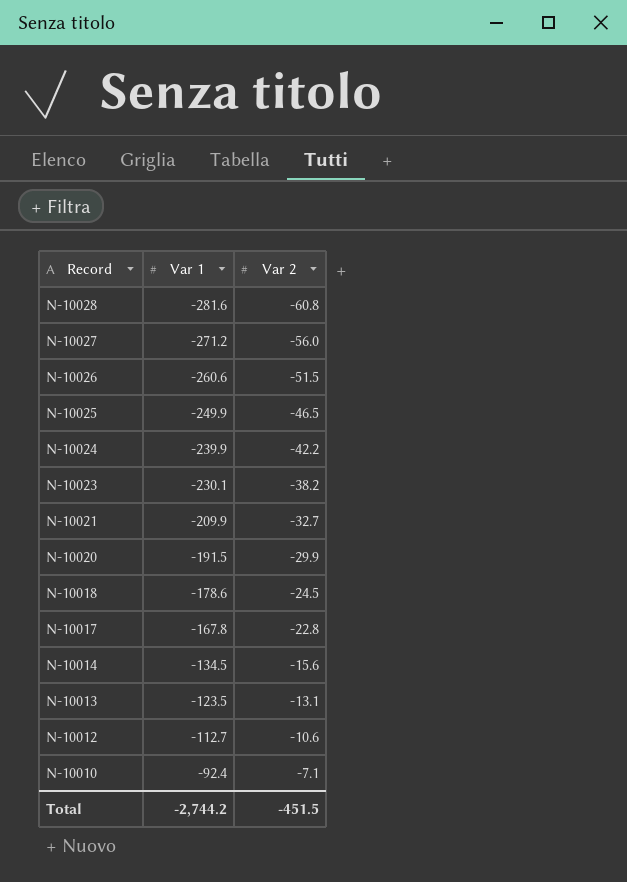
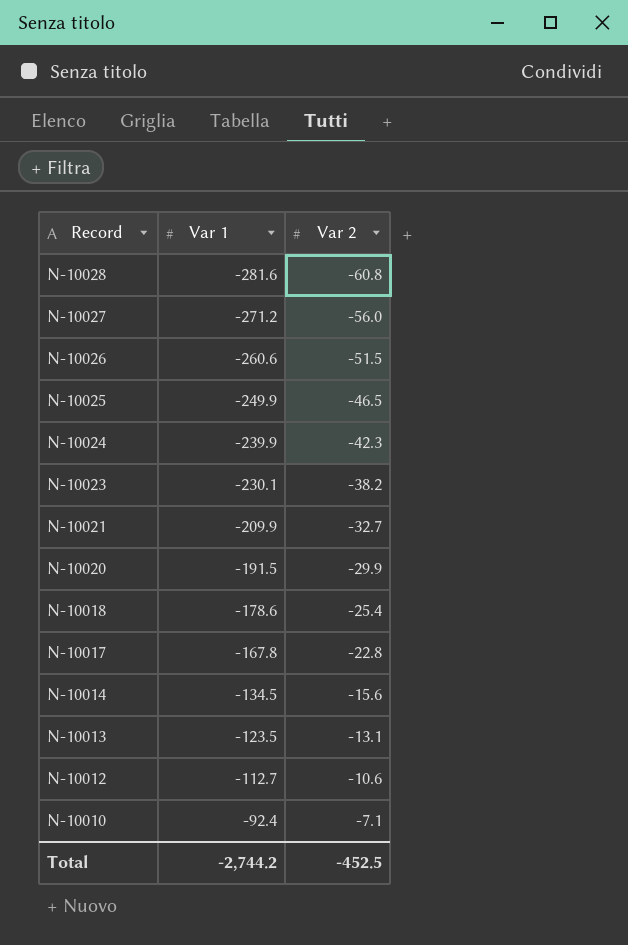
N-10024 | Var 2: -42.2 -> -42.3
N-10018 | Var 2: -24.5 -> -25.4
Total | Var 2: -451.5 -> -452.5

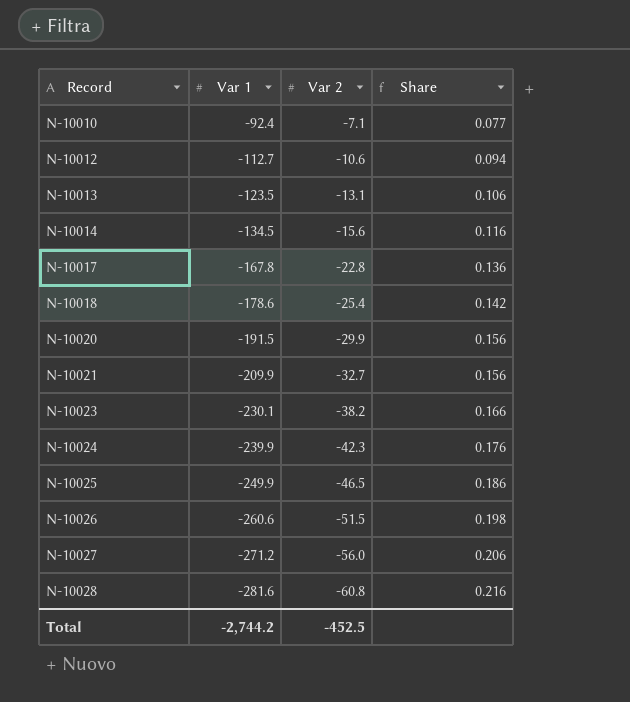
row order: Record descending -> Record ascending
column Share | formula: none -> [Var 2] / [Var 1]

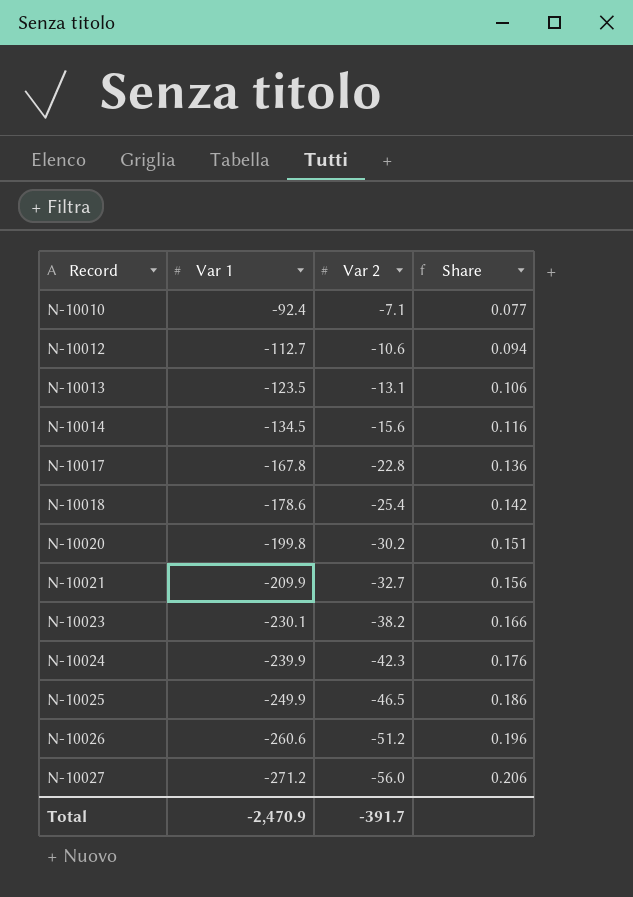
row N-10028: -281.6 | -60.8 | 0.216 -> none
N-10020 | Var 1: -191.5 -> -199.8
N-10020 | Var 2: -29.9 -> -30.2
N-10020 | Share: 0.156 -> 0.151
N-10026 | Var 2: -51.5 -> -51.2
N-10026 | Share: 0.198 -> 0.196
Total | Var 1: -2,744.2 -> -2,470.9
Total | Var 2: -452.5 -> -391.7

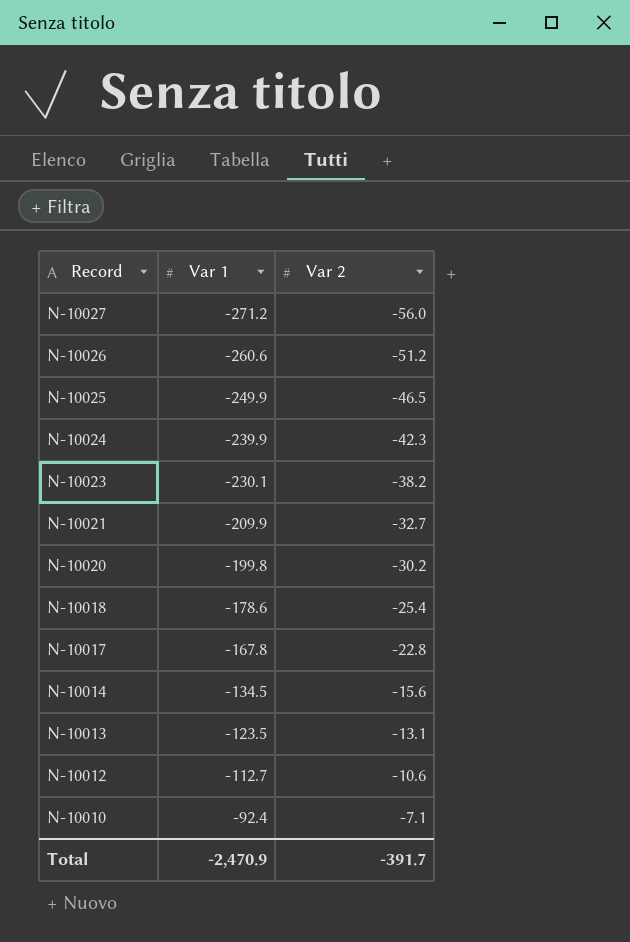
row order: Record ascending -> Record descending
column Share | formula: [Var 2] / [Var 1] -> none

